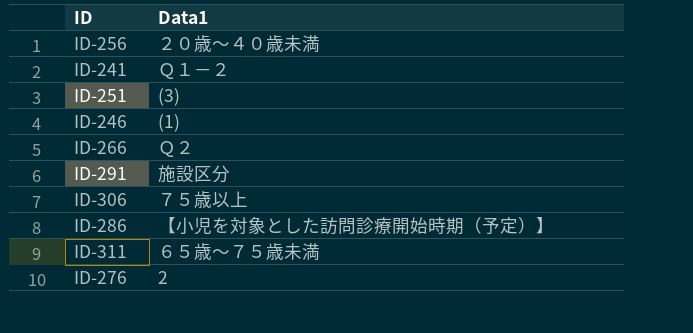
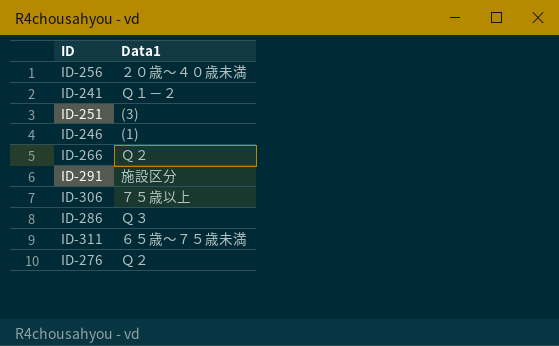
ID-286 | Data1: 【小児を対象とした訪問診療開始時期（予定）】 -> Ｑ３
ID-276 | Data1: 2 -> Ｑ２

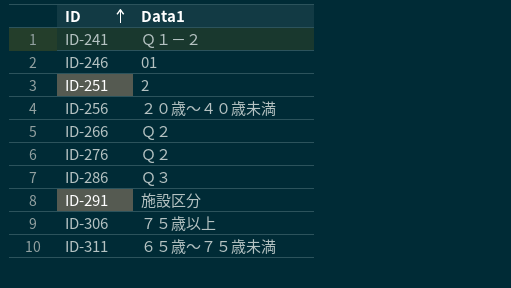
row order: none -> ID ascending
ID-246 | Data1: (1) -> 01
ID-251 | Data1: (3) -> 2

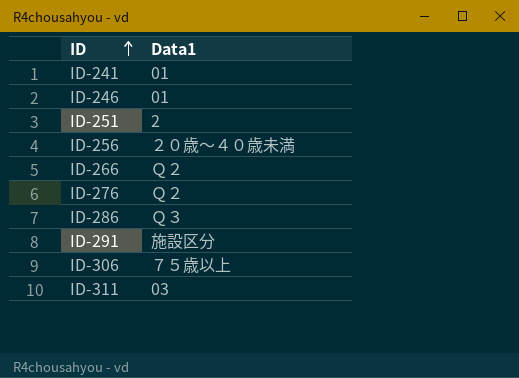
ID-241 | Data1: Ｑ１－２ -> 01
ID-311 | Data1: ６５歳～７５歳未満 -> 03

